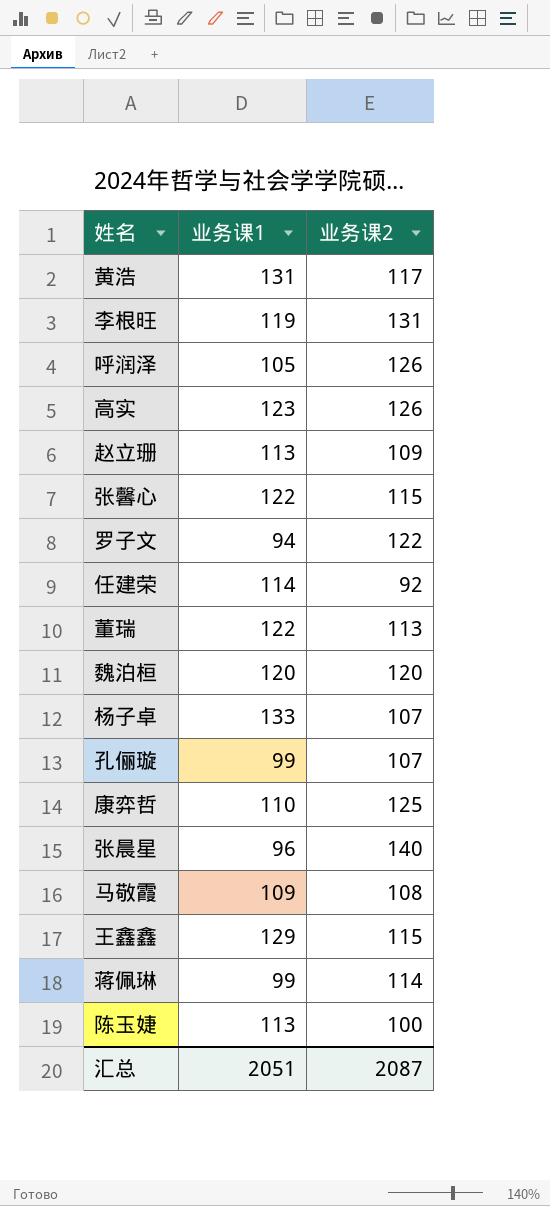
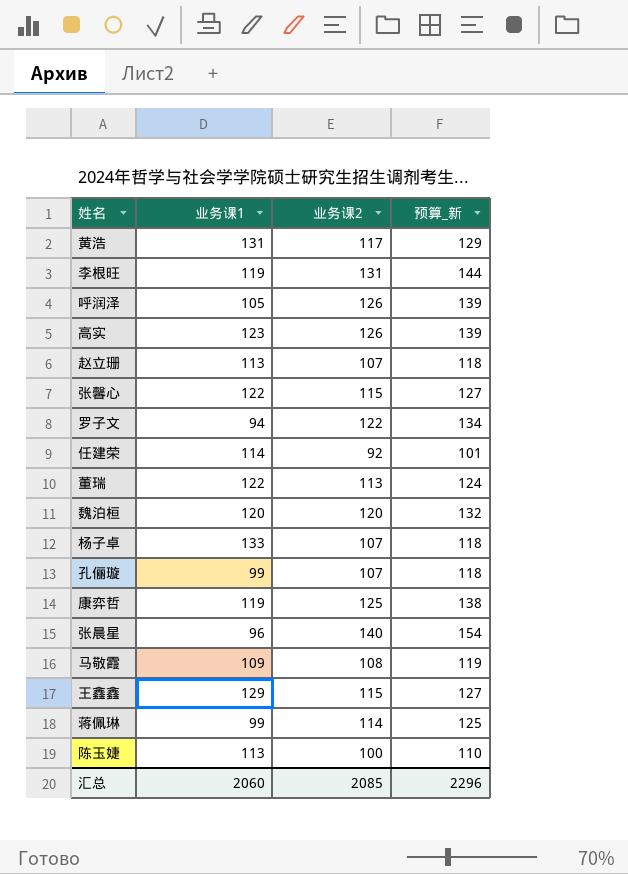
column 预算_新 | formula: none -> [业务课2] * 1.1
赵立珊 | 业务课2: 109 -> 107
康弈哲 | 业务课1: 110 -> 119
汇总 | 业务课1: 2051 -> 2060
汇总 | 业务课2: 2087 -> 2085

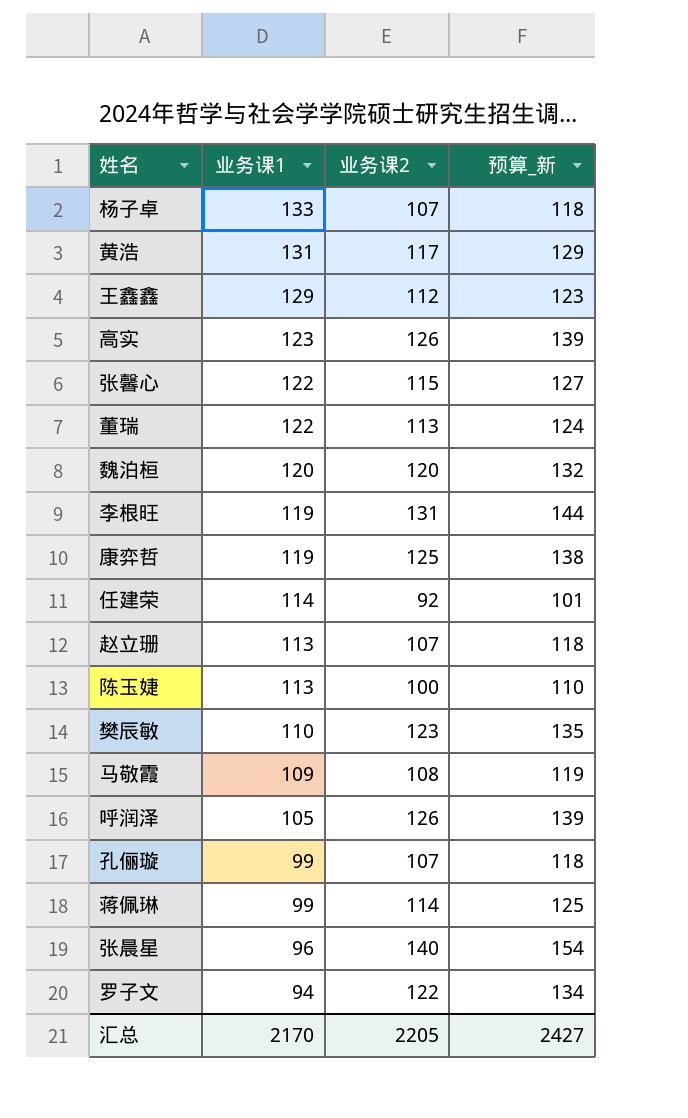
row order: none -> 业务课1 descending
王鑫鑫 | 业务课2: 115 -> 112
王鑫鑫 | 预算_新: 127 -> 123
row 樊辰敏: none -> 110 | 123 | 135
汇总 | 业务课1: 2060 -> 2170
汇总 | 业务课2: 2085 -> 2205
汇总 | 预算_新: 2296 -> 2427

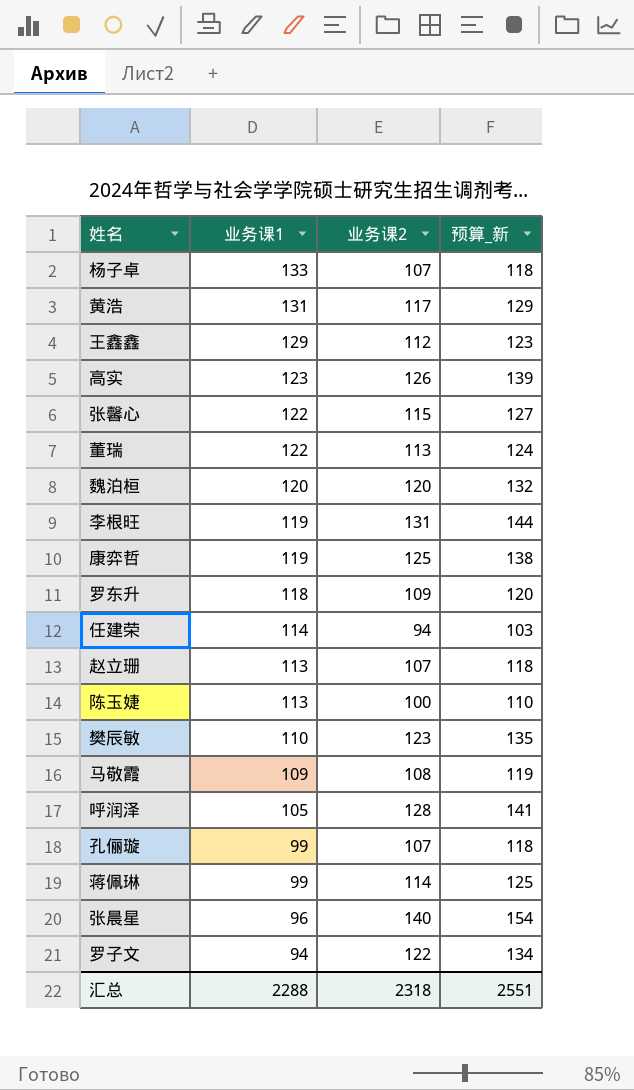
row 罗东升: none -> 118 | 109 | 120
任建荣 | 业务课2: 92 -> 94
任建荣 | 预算_新: 101 -> 103
呼润泽 | 业务课2: 126 -> 128
呼润泽 | 预算_新: 139 -> 141
汇总 | 业务课1: 2170 -> 2288
汇总 | 业务课2: 2205 -> 2318
汇总 | 预算_新: 2427 -> 2551

